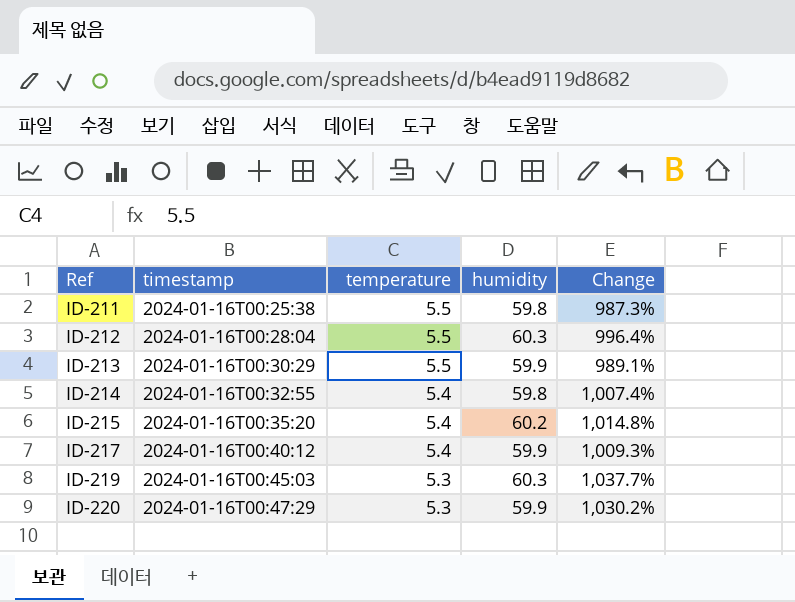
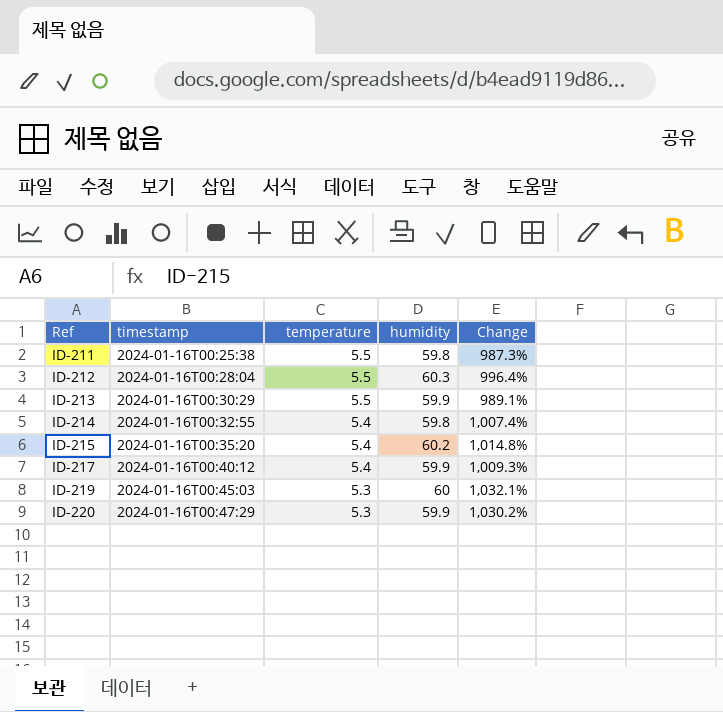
ID-219 | humidity: 60.3 -> 60
ID-219 | Change: 1,037.7% -> 1,032.1%

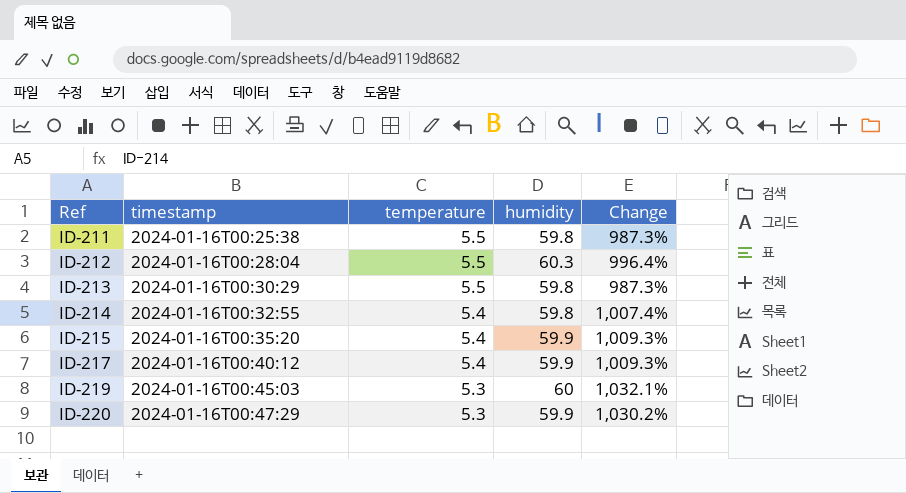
ID-213 | humidity: 59.9 -> 59.8
ID-213 | Change: 989.1% -> 987.3%
ID-215 | humidity: 60.2 -> 59.9
ID-215 | Change: 1,014.8% -> 1,009.3%

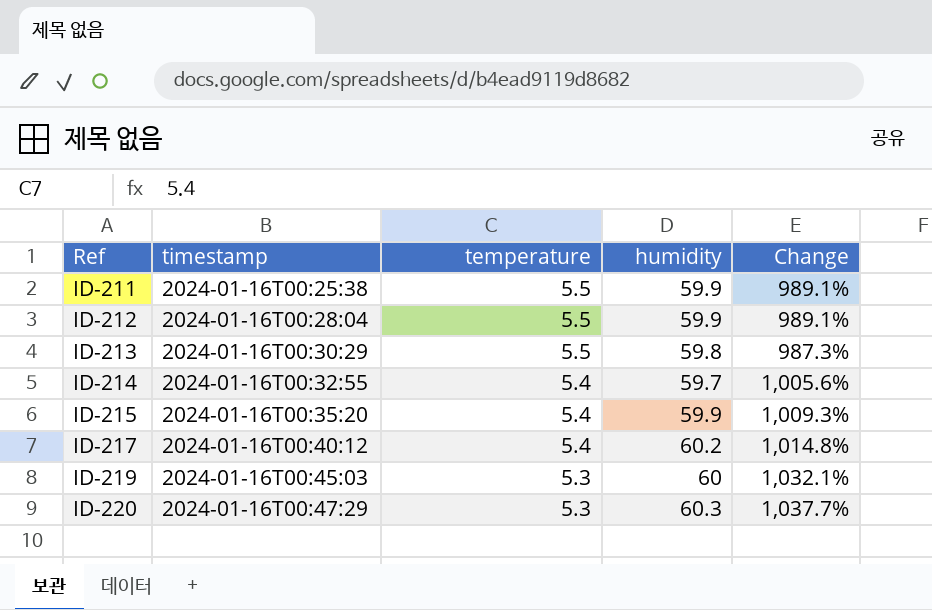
ID-211 | humidity: 59.8 -> 59.9
ID-211 | Change: 987.3% -> 989.1%
ID-212 | humidity: 60.3 -> 59.9
ID-212 | Change: 996.4% -> 989.1%
ID-214 | humidity: 59.8 -> 59.7
ID-214 | Change: 1,007.4% -> 1,005.6%
ID-217 | humidity: 59.9 -> 60.2
ID-217 | Change: 1,009.3% -> 1,014.8%
ID-220 | humidity: 59.9 -> 60.3
ID-220 | Change: 1,030.2% -> 1,037.7%

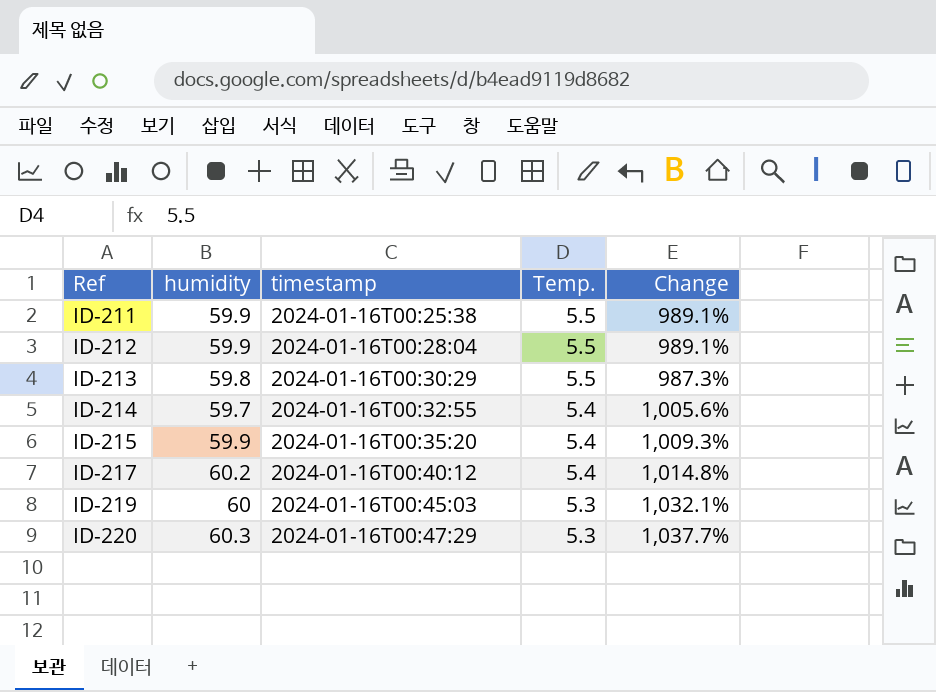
column humidity | position: 4 -> 2
column name: temperature -> Temp.

